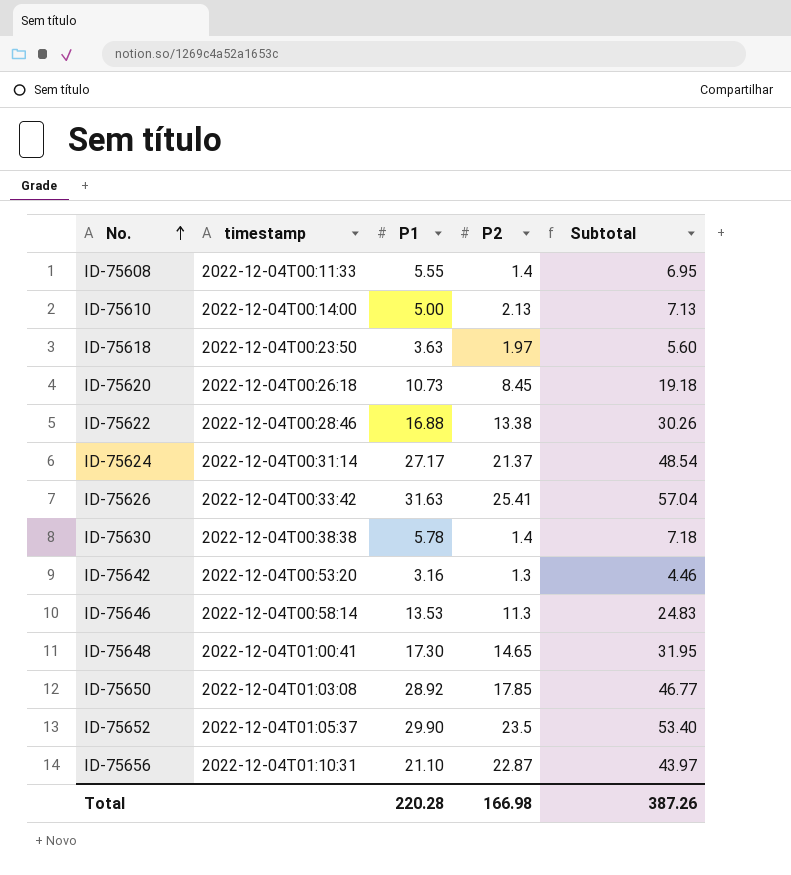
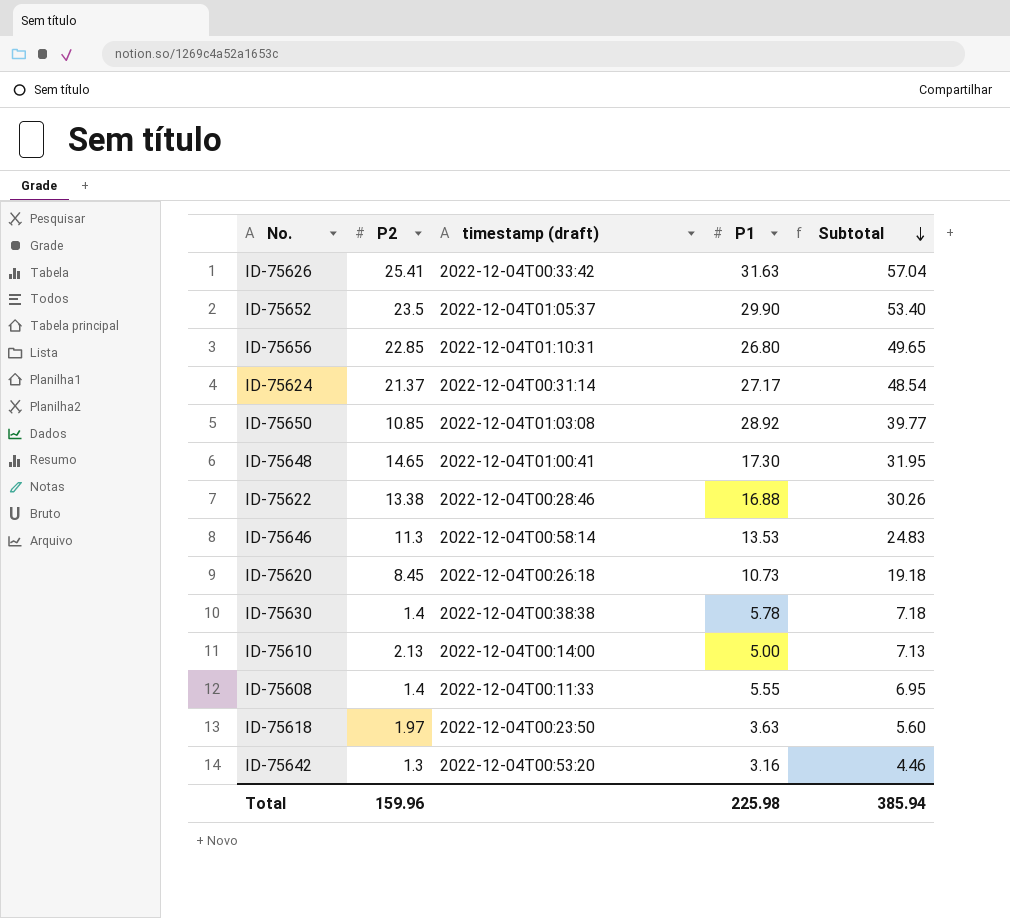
row order: No. ascending -> Subtotal descending
column P2 | position: 4 -> 2
column name: timestamp -> timestamp (draft)
ID-75656 | P2: 22.87 -> 22.85
ID-75656 | P1: 21.10 -> 26.80
ID-75656 | Subtotal: 43.97 -> 49.65
ID-75650 | P2: 17.85 -> 10.85
ID-75650 | Subtotal: 46.77 -> 39.77
Total | P2: 166.98 -> 159.96
Total | P1: 220.28 -> 225.98
Total | Subtotal: 387.26 -> 385.94

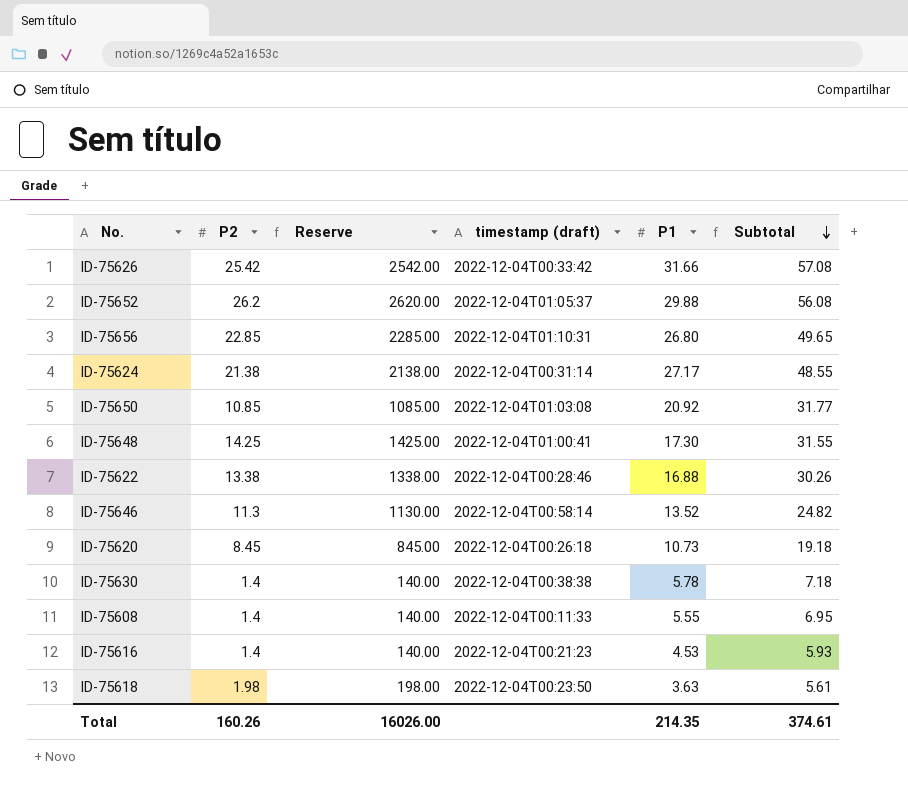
column Reserve | formula: none -> [P2] * 100
row ID-75610: 2.13 | 2022-12-04T00:14:00 | 5.00 | 7.13 -> none
row ID-75642: 1.3 | 2022-12-04T00:53:20 | 3.16 | 4.46 -> none
ID-75626 | P2: 25.41 -> 25.42
ID-75626 | P1: 31.63 -> 31.66
ID-75626 | Subtotal: 57.04 -> 57.08
ID-75652 | P2: 23.5 -> 26.2
ID-75652 | P1: 29.90 -> 29.88
ID-75652 | Subtotal: 53.40 -> 56.08
ID-75624 | P2: 21.37 -> 21.38
ID-75624 | Subtotal: 48.54 -> 48.55
ID-75650 | P1: 28.92 -> 20.92
ID-75650 | Subtotal: 39.77 -> 31.77
ID-75648 | P2: 14.65 -> 14.25
ID-75648 | Subtotal: 31.95 -> 31.55
ID-75646 | P1: 13.53 -> 13.52
ID-75646 | Subtotal: 24.83 -> 24.82
row ID-75616: none -> 1.4 | 140.00 | 2022-12-04T00:21:23 | 4.53 | 5.93
ID-75618 | P2: 1.97 -> 1.98
ID-75618 | Subtotal: 5.60 -> 5.61
Total | P2: 159.96 -> 160.26
Total | P1: 225.98 -> 214.35
Total | Subtotal: 385.94 -> 374.61

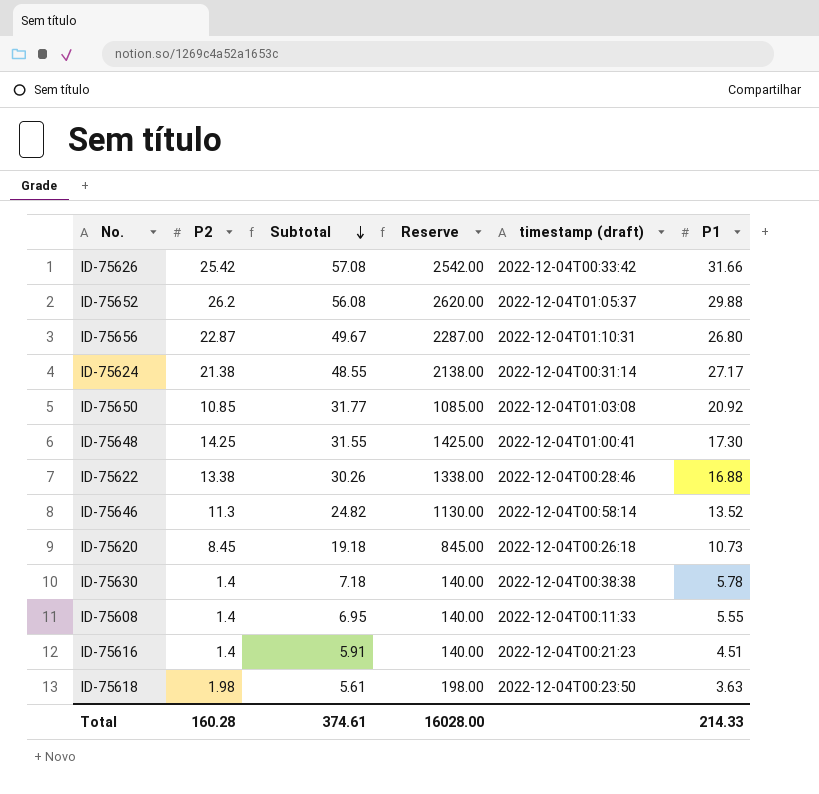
column Subtotal | position: 6 -> 3
ID-75656 | P2: 22.85 -> 22.87
ID-75656 | Subtotal: 49.65 -> 49.67
ID-75656 | Reserve: 2285.00 -> 2287.00
ID-75616 | Subtotal: 5.93 -> 5.91
ID-75616 | P1: 4.53 -> 4.51
Total | P2: 160.26 -> 160.28
Total | Reserve: 16026.00 -> 16028.00
Total | P1: 214.35 -> 214.33

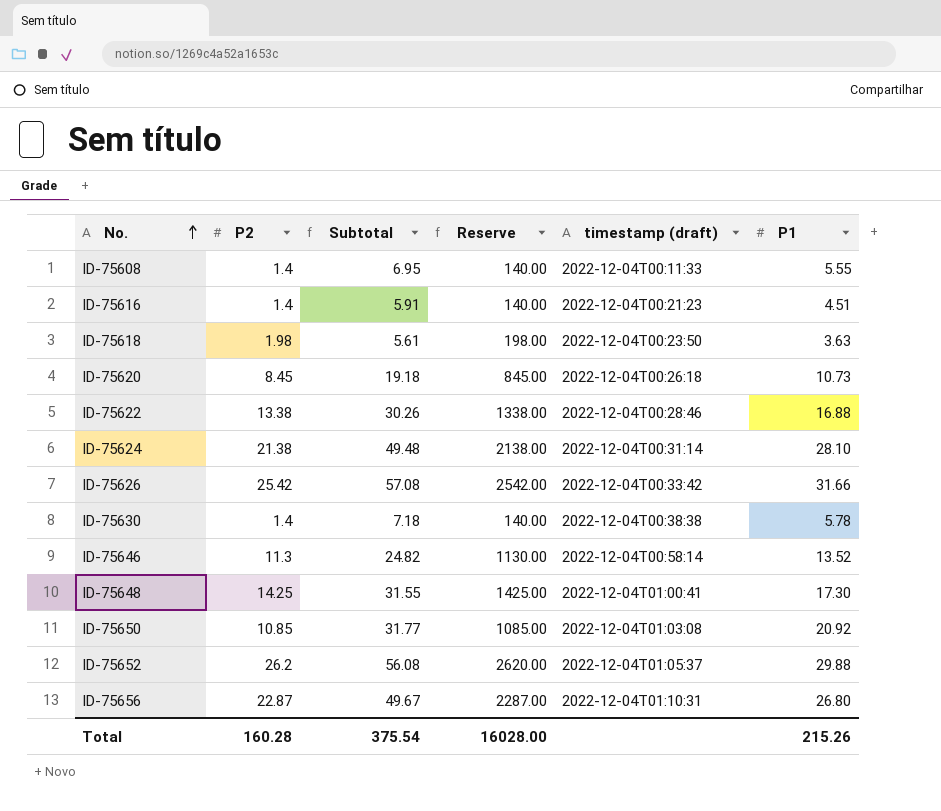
row order: Subtotal descending -> No. ascending
ID-75624 | Subtotal: 48.55 -> 49.48
ID-75624 | P1: 27.17 -> 28.10
Total | Subtotal: 374.61 -> 375.54
Total | P1: 214.33 -> 215.26

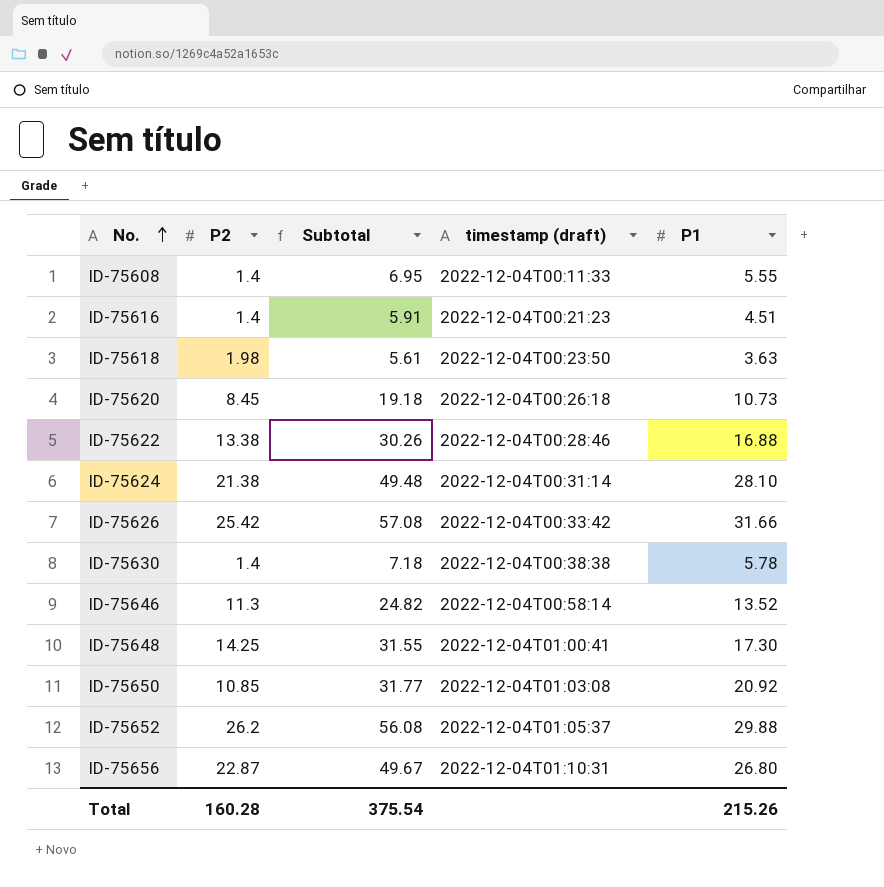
column Reserve | formula: [P2] * 100 -> none

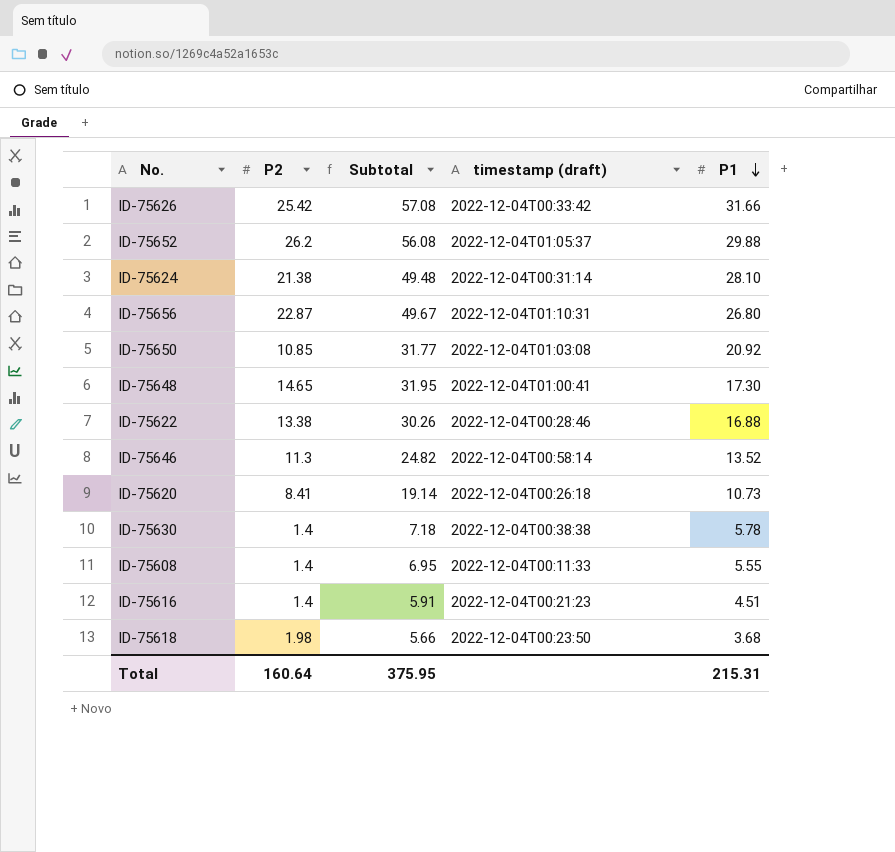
row order: No. ascending -> P1 descending
ID-75648 | P2: 14.25 -> 14.65
ID-75648 | Subtotal: 31.55 -> 31.95
ID-75620 | P2: 8.45 -> 8.41
ID-75620 | Subtotal: 19.18 -> 19.14
ID-75618 | Subtotal: 5.61 -> 5.66
ID-75618 | P1: 3.63 -> 3.68
Total | P2: 160.28 -> 160.64
Total | Subtotal: 375.54 -> 375.95
Total | P1: 215.26 -> 215.31

